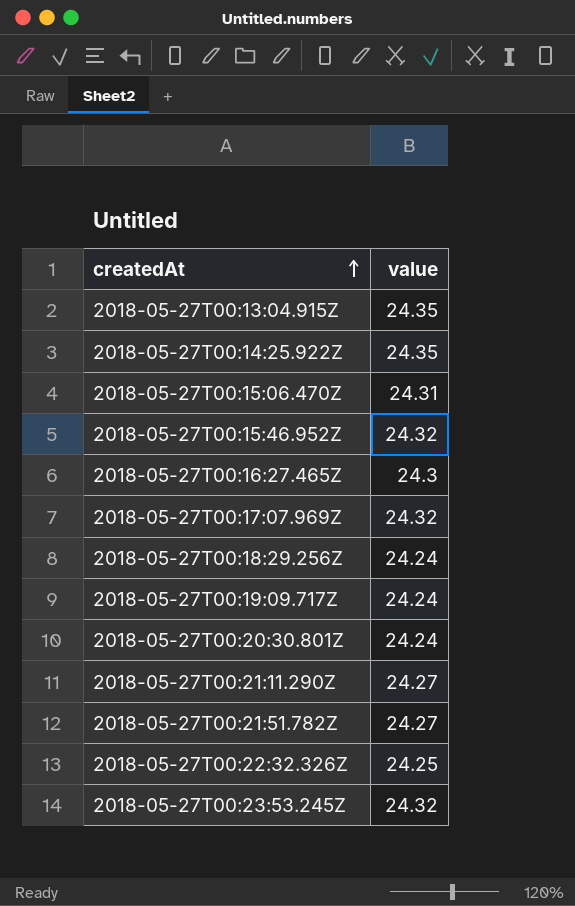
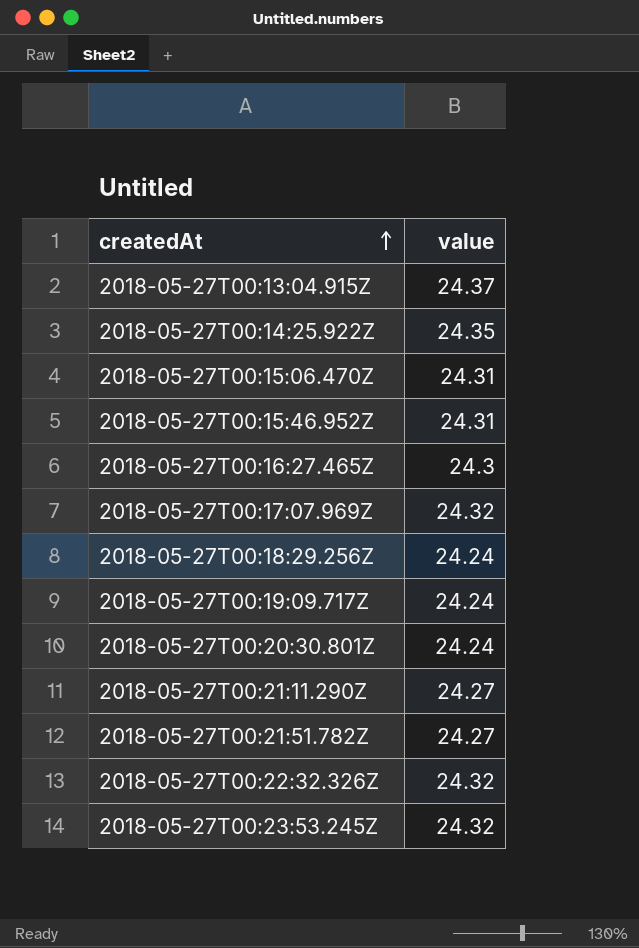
2018-05-27T00:13:04.915Z | value: 24.35 -> 24.37
2018-05-27T00:15:46.952Z | value: 24.32 -> 24.31
2018-05-27T00:22:32.326Z | value: 24.25 -> 24.32

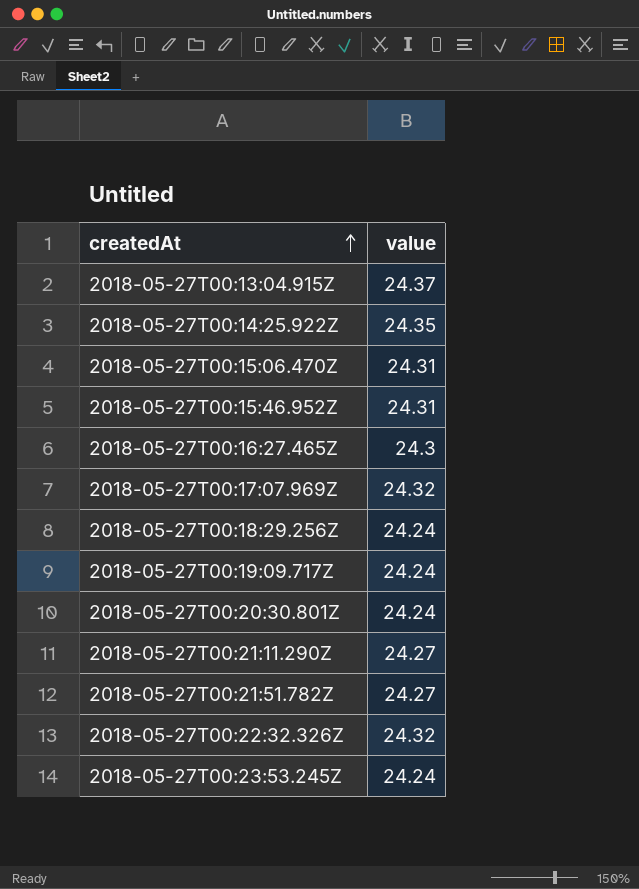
2018-05-27T00:23:53.245Z | value: 24.32 -> 24.24

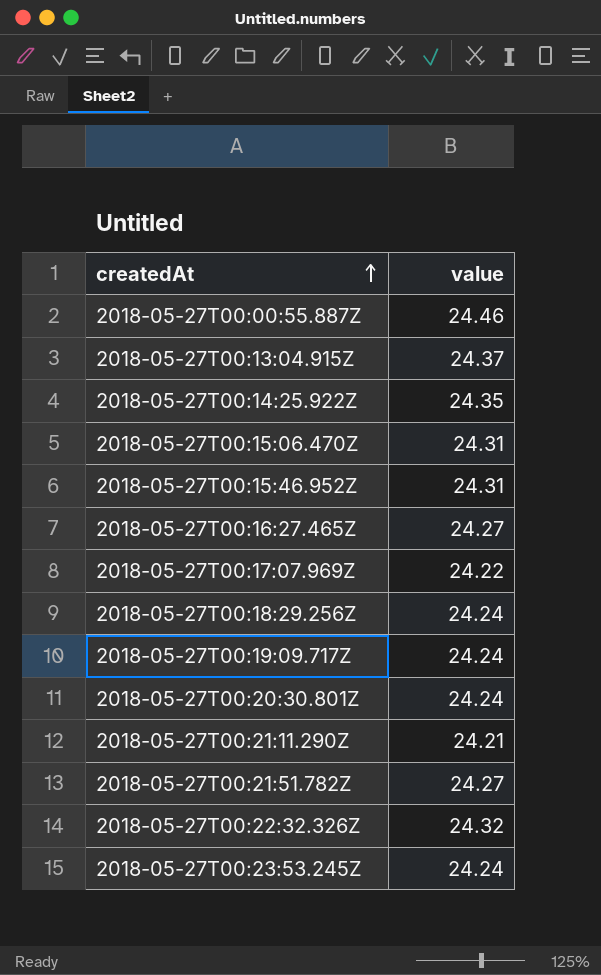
row 2018-05-27T00:00:55.887Z: none -> 24.46
2018-05-27T00:16:27.465Z | value: 24.3 -> 24.27
2018-05-27T00:17:07.969Z | value: 24.32 -> 24.22
2018-05-27T00:21:11.290Z | value: 24.27 -> 24.21

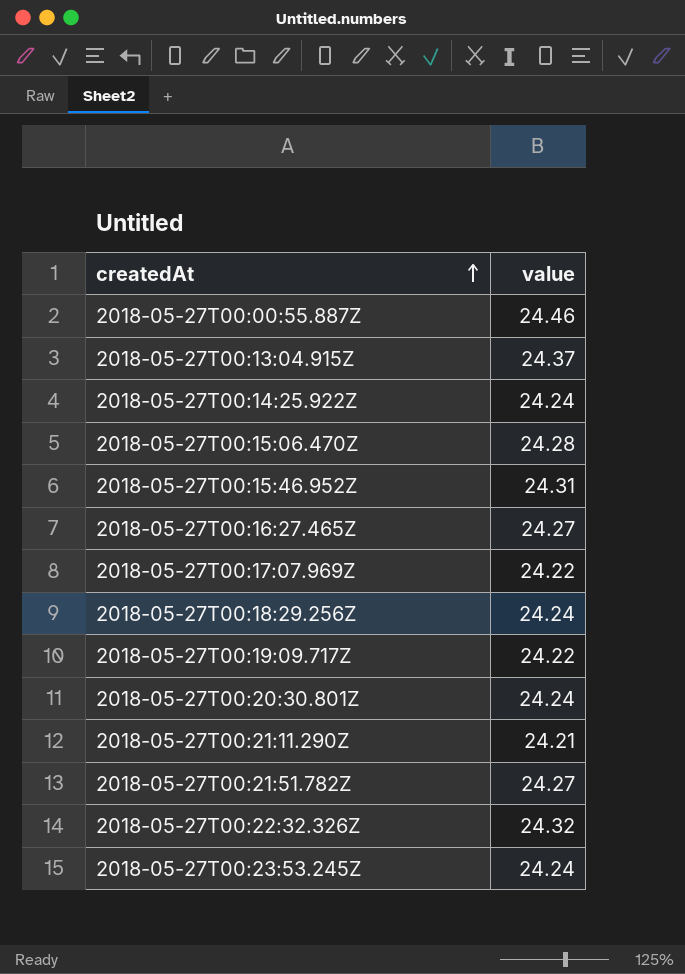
2018-05-27T00:14:25.922Z | value: 24.35 -> 24.24
2018-05-27T00:15:06.470Z | value: 24.31 -> 24.28
2018-05-27T00:19:09.717Z | value: 24.24 -> 24.22

